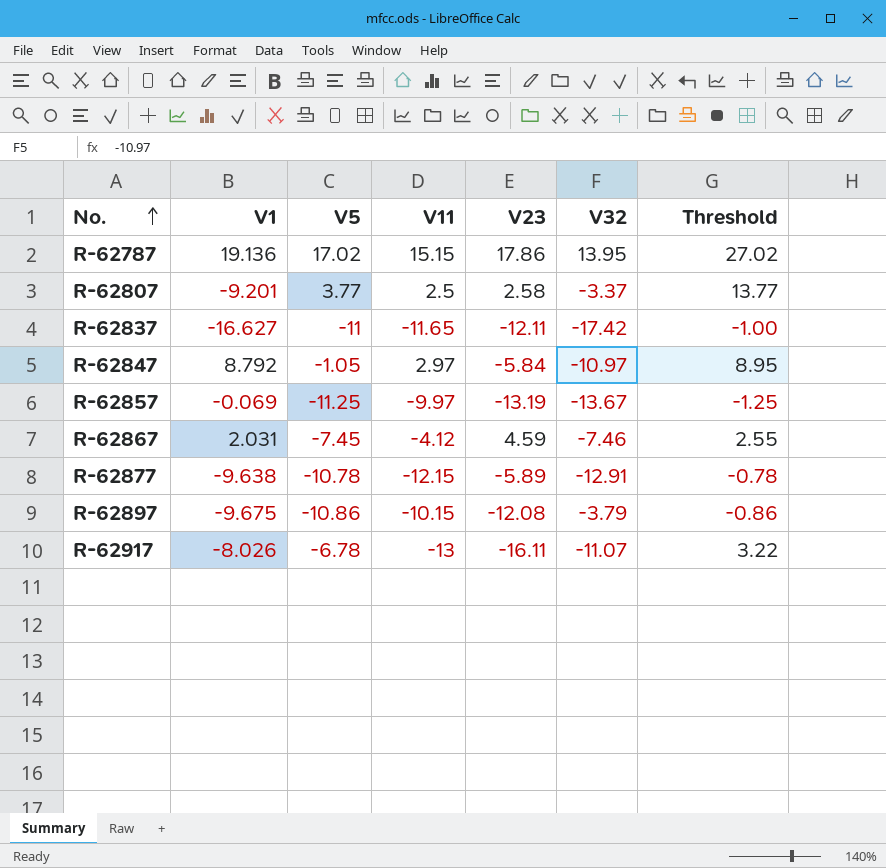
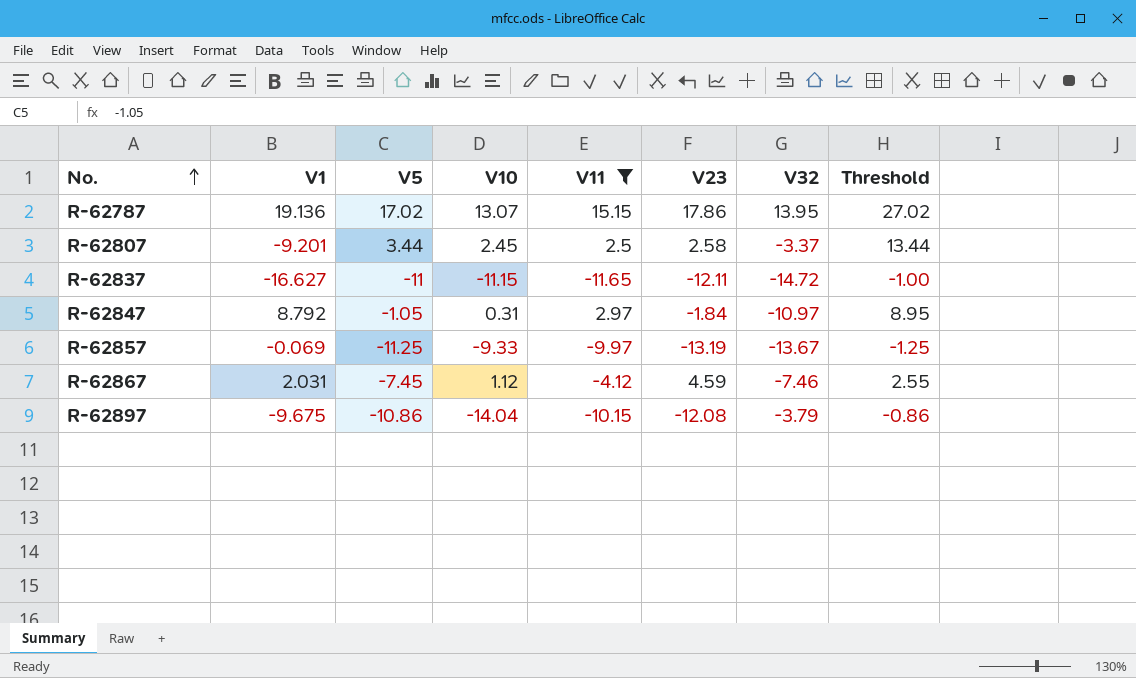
filter: none -> V11 >= -11.65
column V10 | position: none -> 4
R-62807 | V5: 3.77 -> 3.44
R-62807 | Threshold: 13.77 -> 13.44
R-62837 | V32: -17.42 -> -14.72
R-62847 | V23: -5.84 -> -1.84

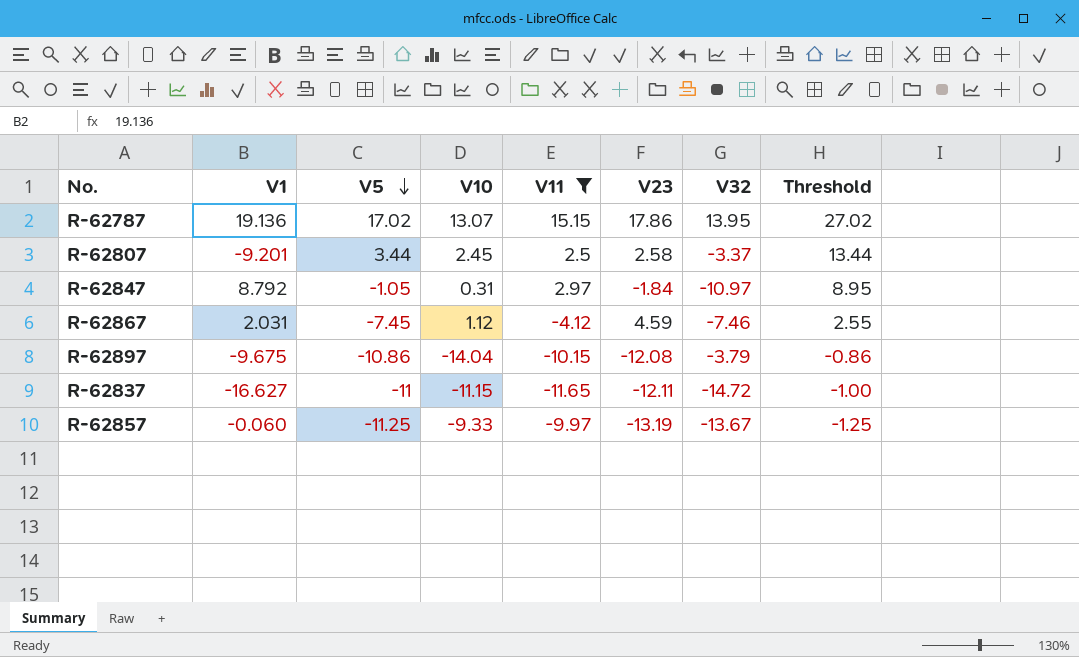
row order: No. ascending -> V5 descending
R-62857 | V1: -0.069 -> -0.060

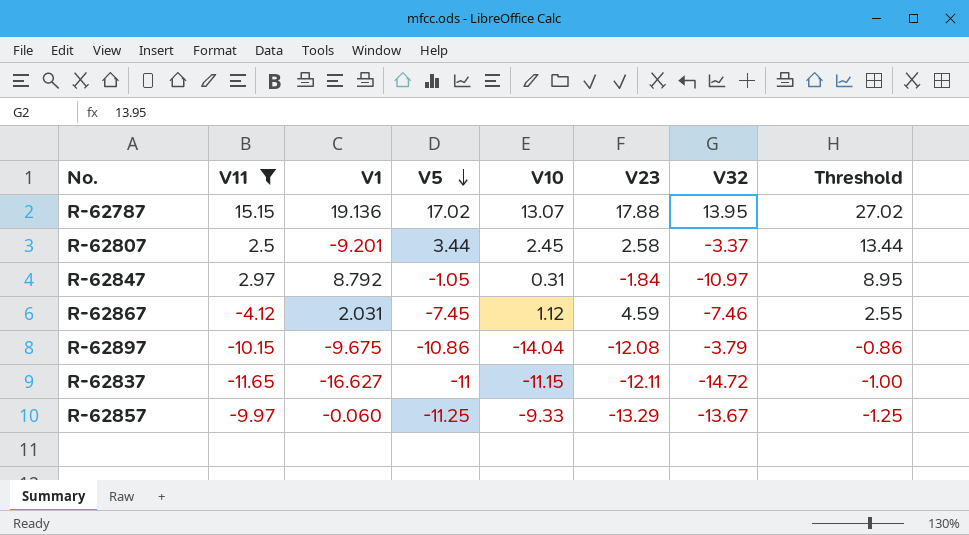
column V11 | position: 5 -> 2
R-62787 | V23: 17.86 -> 17.88
R-62857 | V23: -13.19 -> -13.29

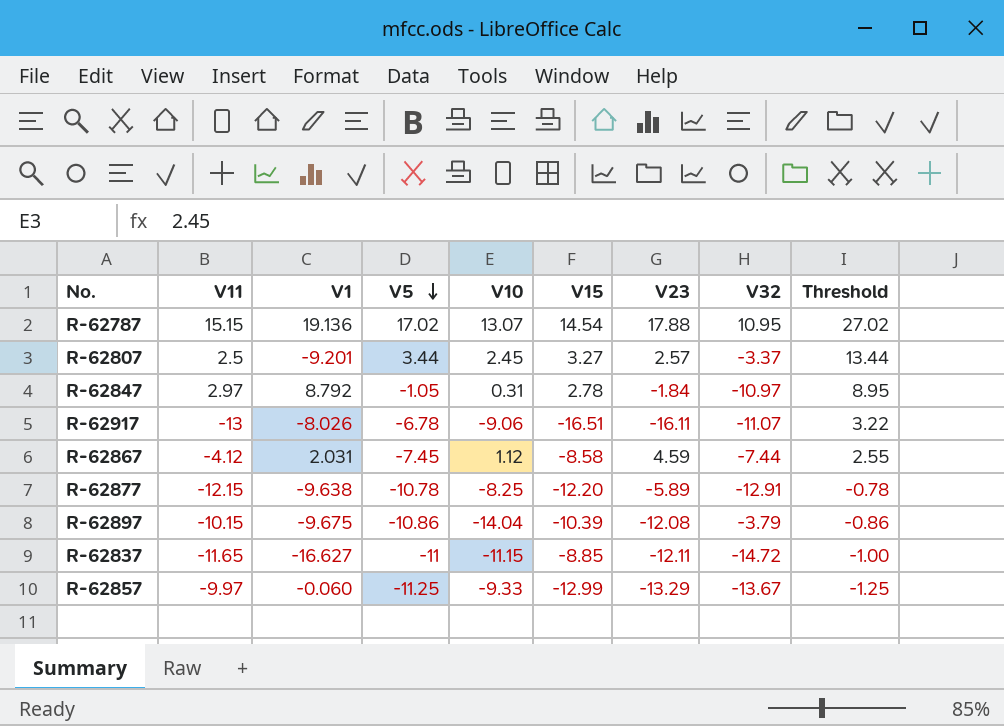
filter: V11 >= -11.65 -> none
column V15 | position: none -> 6
R-62787 | V32: 13.95 -> 10.95
R-62807 | V23: 2.58 -> 2.57
R-62867 | V32: -7.46 -> -7.44

